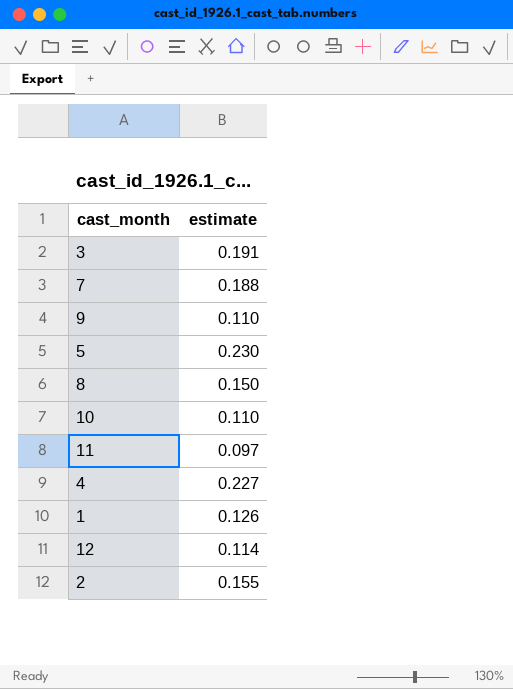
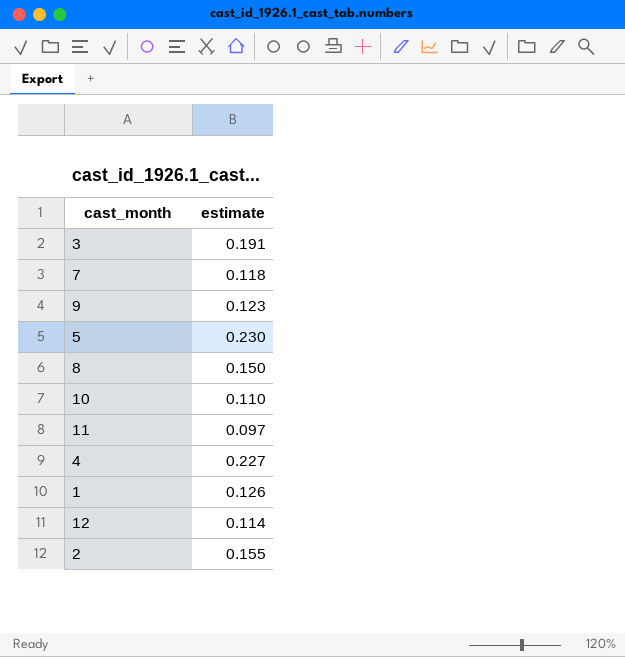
7 | estimate: 0.188 -> 0.118
9 | estimate: 0.110 -> 0.123

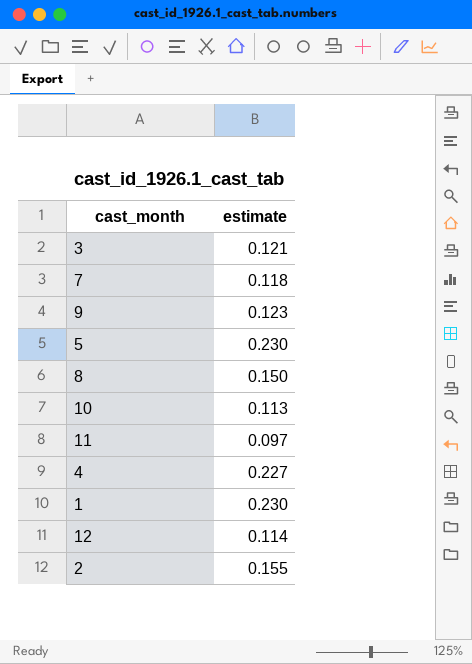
3 | estimate: 0.191 -> 0.121
10 | estimate: 0.110 -> 0.113
1 | estimate: 0.126 -> 0.230

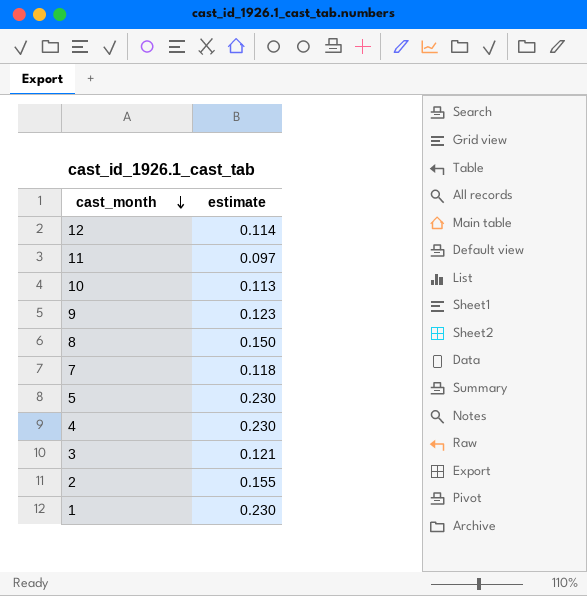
row order: none -> cast_month descending
4 | estimate: 0.227 -> 0.230

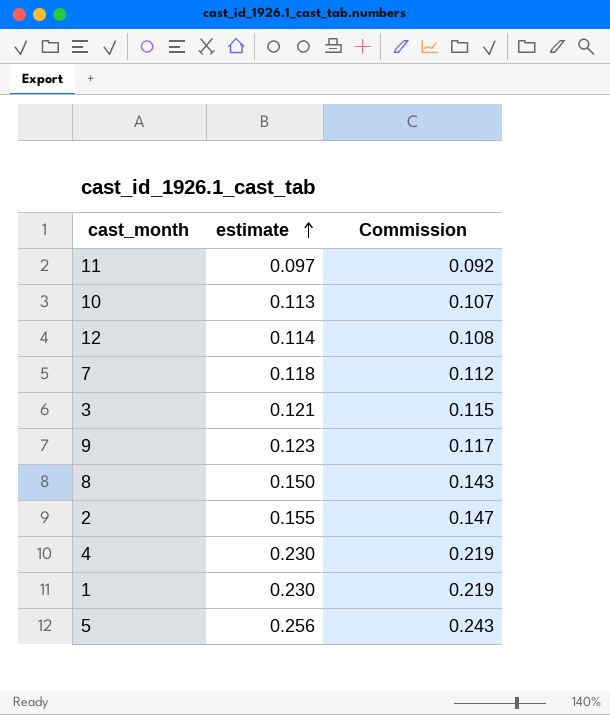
row order: cast_month descending -> estimate ascending
column Commission | formula: none -> [estimate] * 0.95
5 | estimate: 0.230 -> 0.256

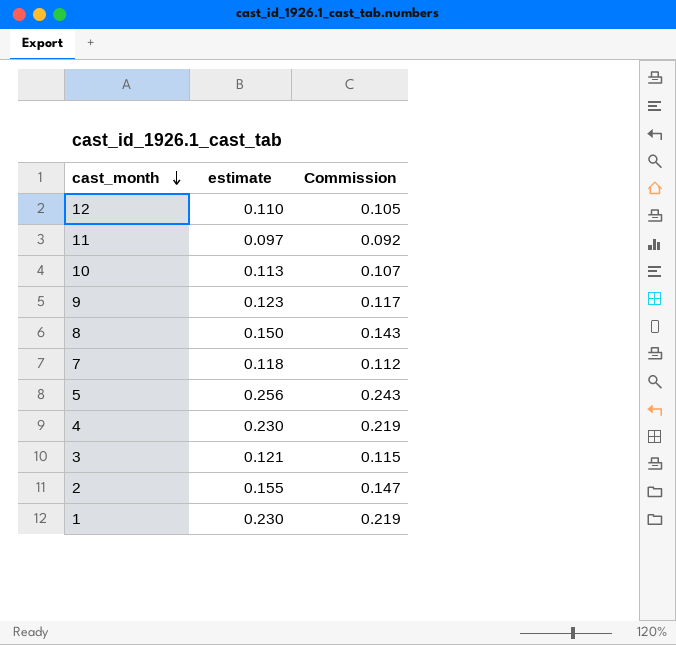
row order: estimate ascending -> cast_month descending
12 | estimate: 0.114 -> 0.110
12 | Commission: 0.108 -> 0.105

